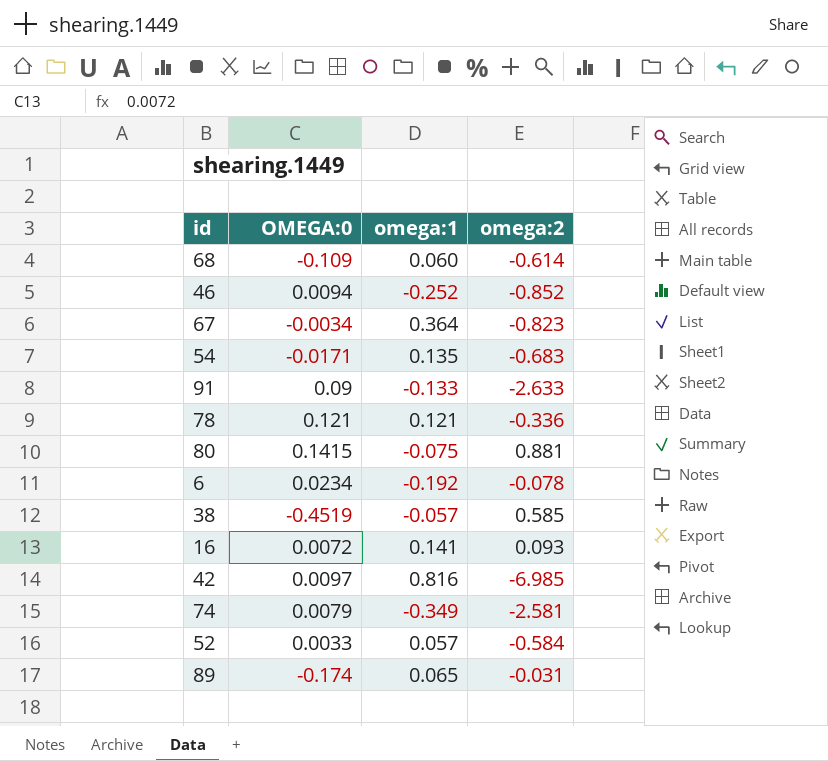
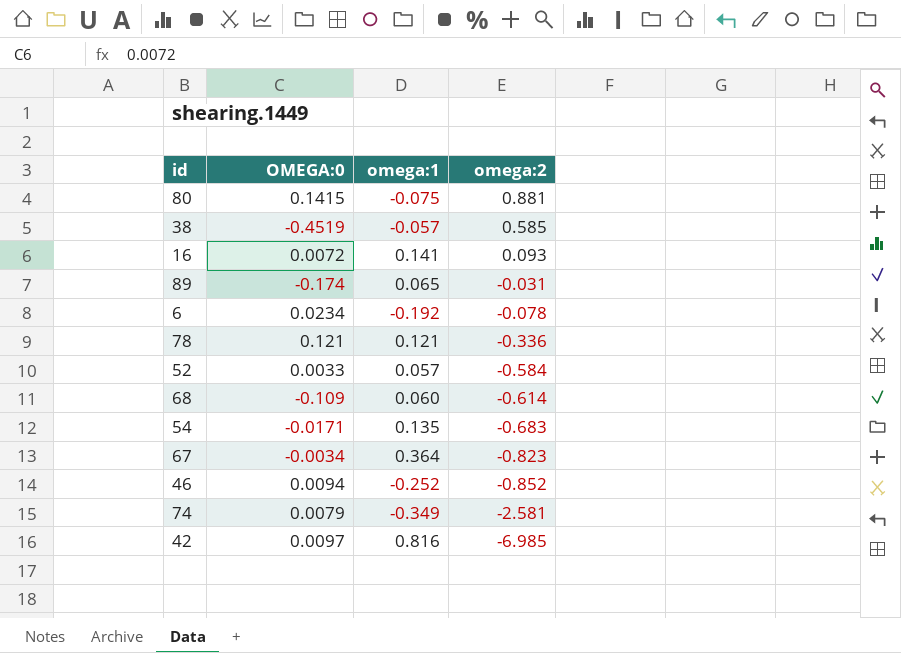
row order: none -> omega:2 descending
row 91: 0.09 | -0.133 | -2.633 -> none

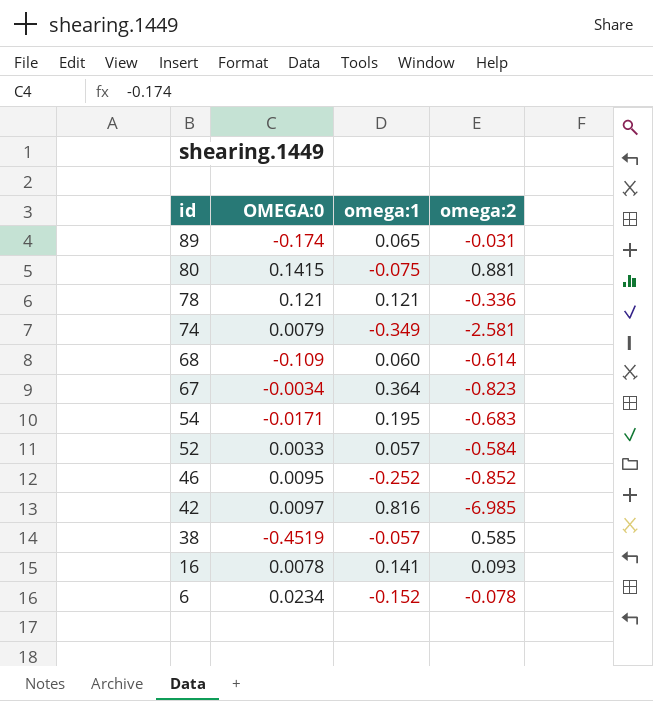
row order: omega:2 descending -> id descending
54 | omega:1: 0.135 -> 0.195
46 | OMEGA:0: 0.0094 -> 0.0095
16 | OMEGA:0: 0.0072 -> 0.0078
6 | omega:1: -0.192 -> -0.152

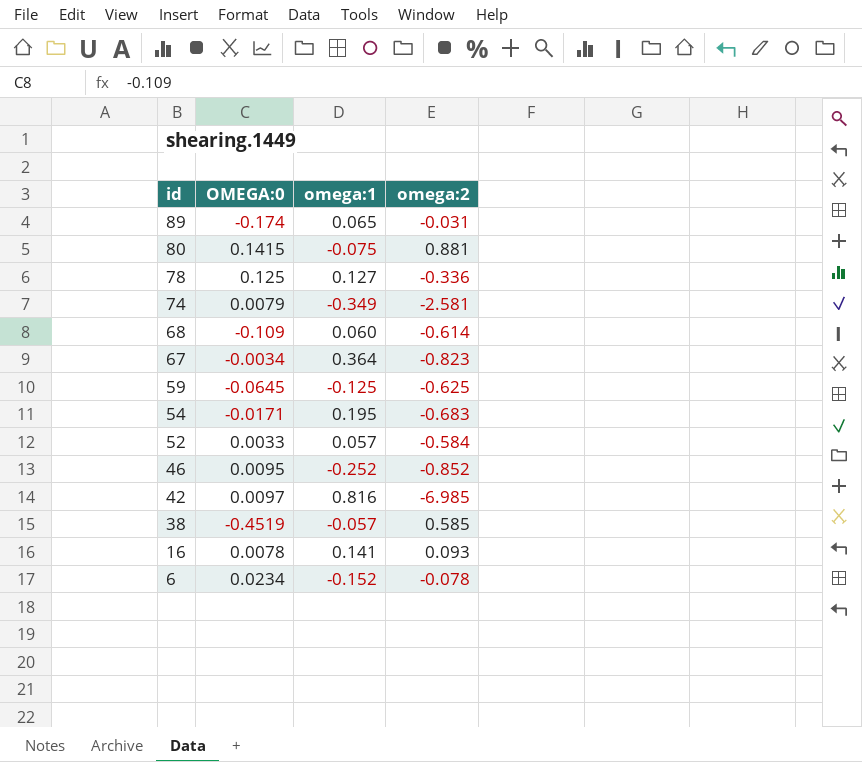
78 | OMEGA:0: 0.121 -> 0.125
78 | omega:1: 0.121 -> 0.127
row 59: none -> -0.0645 | -0.125 | -0.625

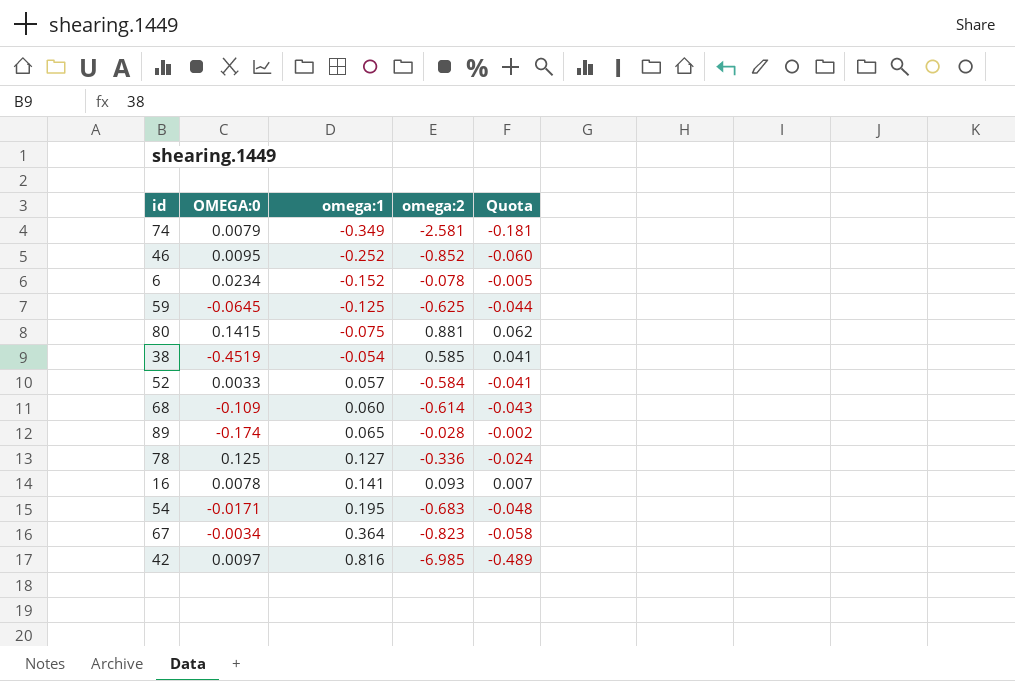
row order: id descending -> omega:1 ascending
column Quota | formula: none -> [omega:2] * 0.07
38 | omega:1: -0.057 -> -0.054
89 | omega:2: -0.031 -> -0.028

